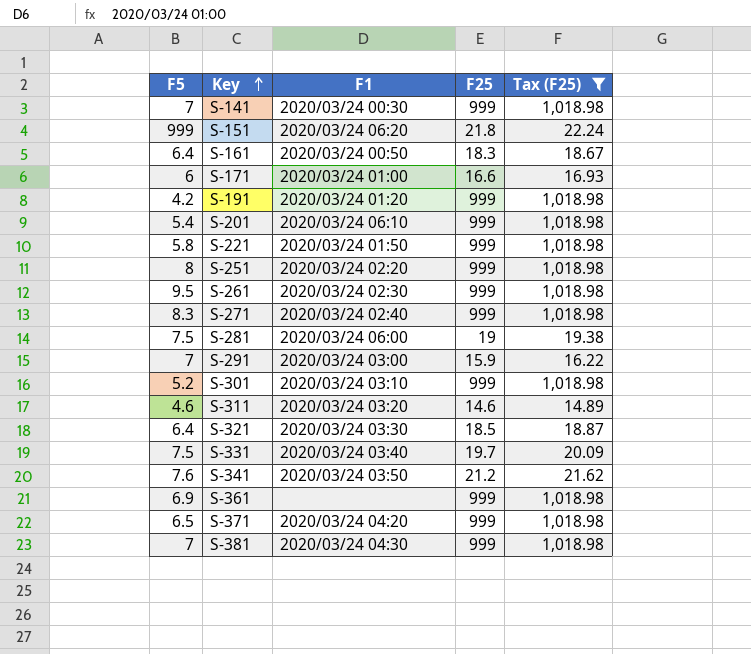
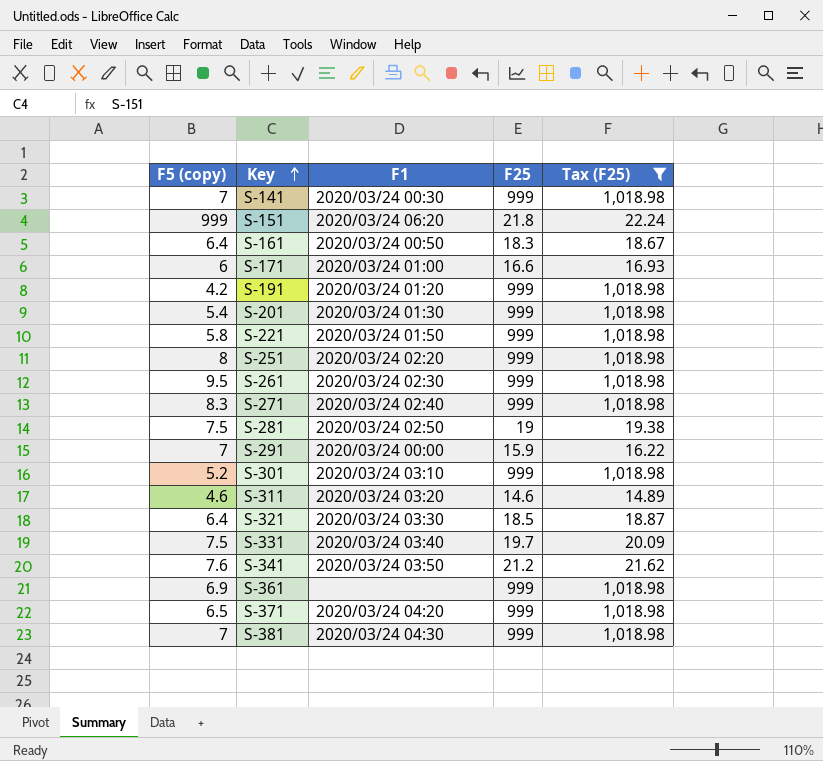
column name: F5 -> F5 (copy)
S-201 | F1: 2020/03/24 06:10 -> 2020/03/24 01:30
S-281 | F1: 2020/03/24 06:00 -> 2020/03/24 02:50
S-291 | F1: 2020/03/24 03:00 -> 2020/03/24 00:00

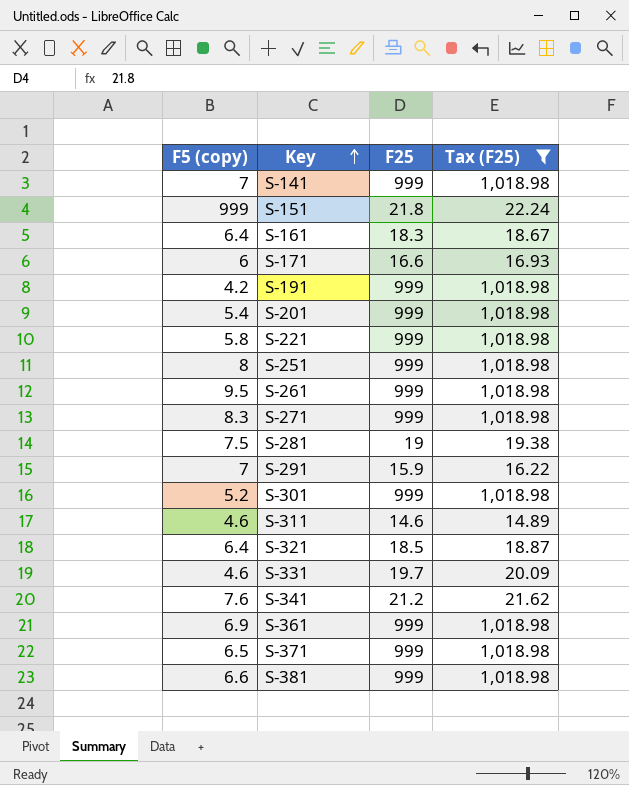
column F1 | position: 3 -> none
S-331 | F5 (copy): 7.5 -> 4.6
S-381 | F5 (copy): 7 -> 6.6

